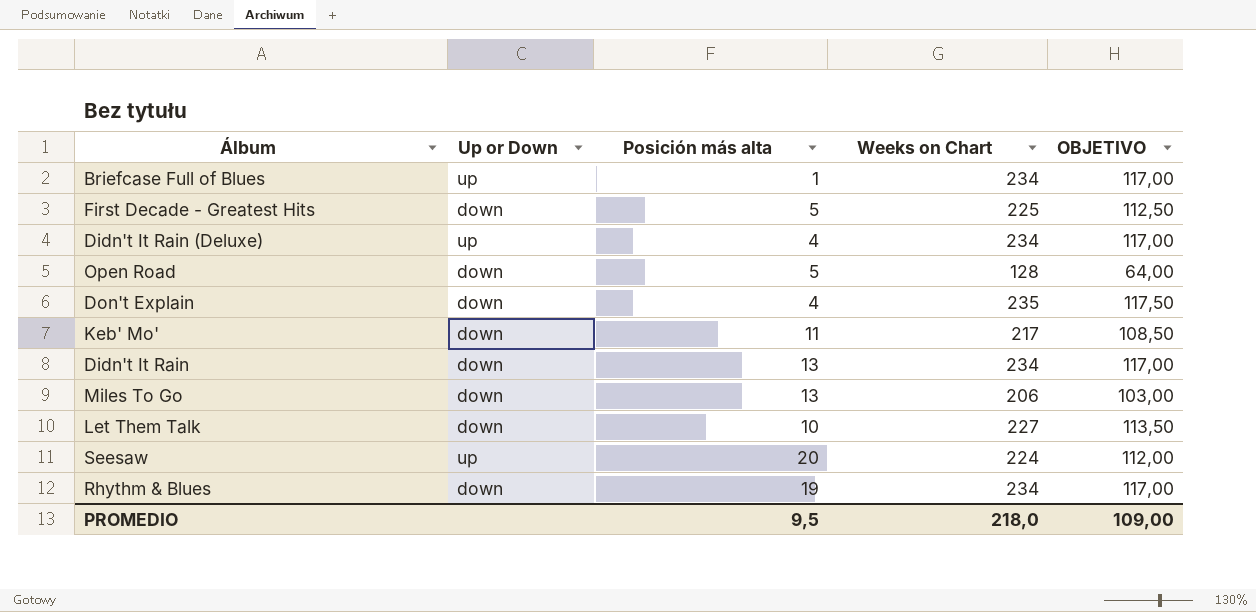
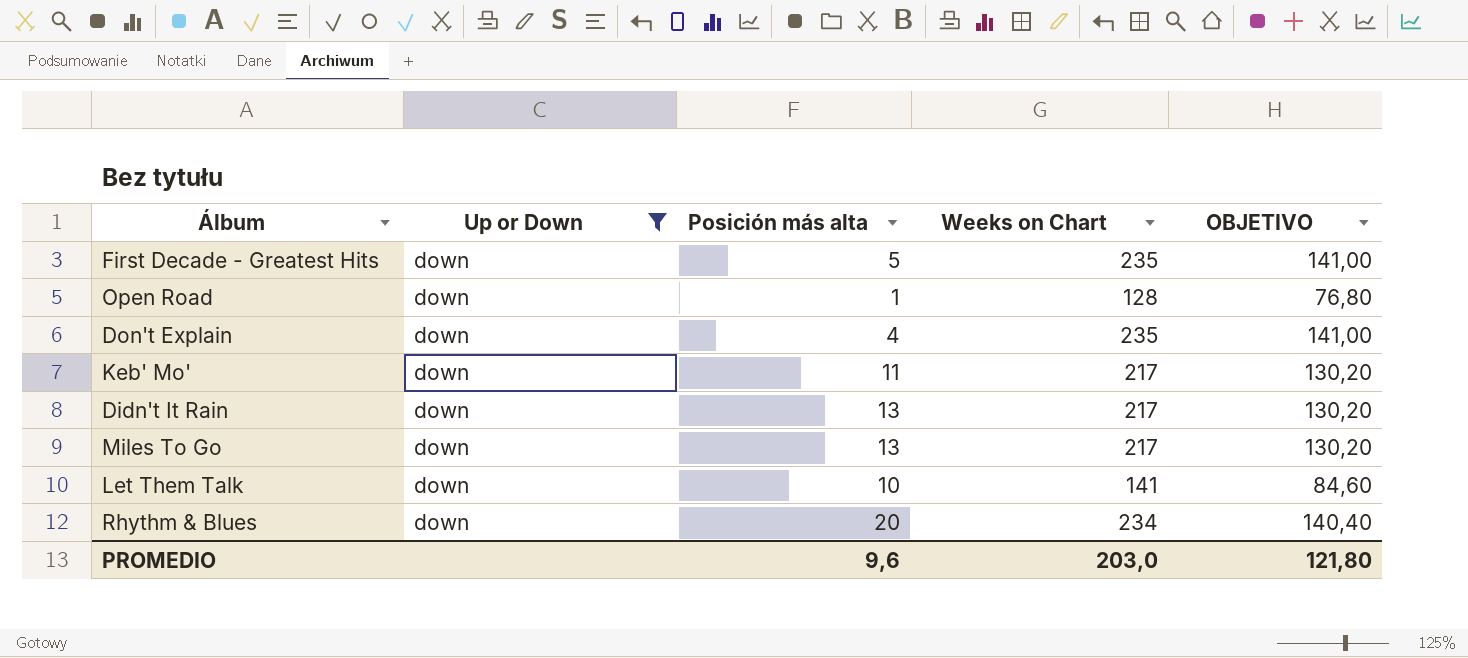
filter: none -> Up or Down = down
column OBJETIVO | formula: [Weeks on Chart] * 0,5 -> [Weeks on Chart] * 0,6
First Decade - Greatest Hits | Weeks on Chart: 225 -> 235
Open Road | Posición más alta: 5 -> 1
Didn't It Rain | Weeks on Chart: 234 -> 217
Miles To Go | Weeks on Chart: 206 -> 217
Let Them Talk | Weeks on Chart: 227 -> 141
Rhythm & Blues | Posición más alta: 19 -> 20
PROMEDIO | Posición más alta: 9,5 -> 9,6
PROMEDIO | Weeks on Chart: 218,0 -> 203,0
PROMEDIO | OBJETIVO: 109,00 -> 121,80

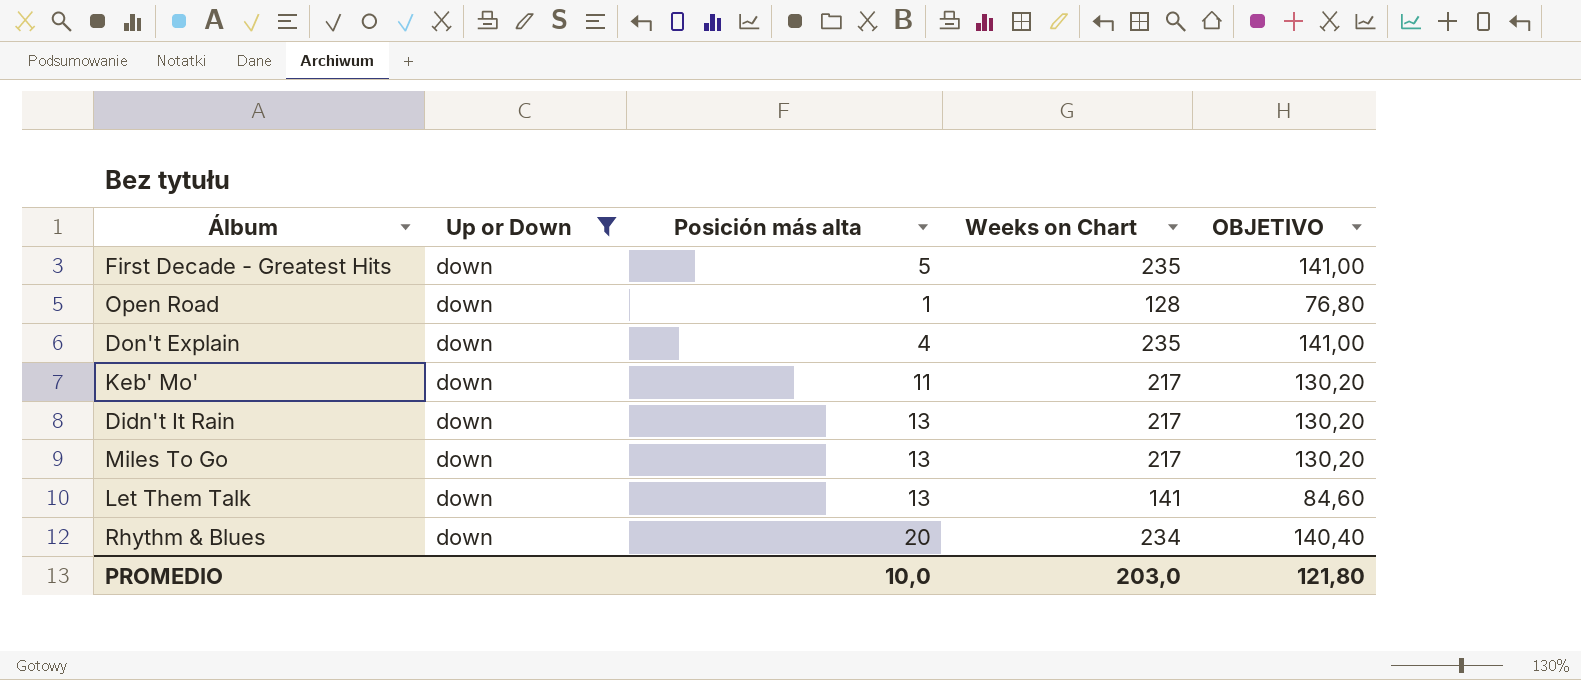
Let Them Talk | Posición más alta: 10 -> 13
PROMEDIO | Posición más alta: 9,6 -> 10,0

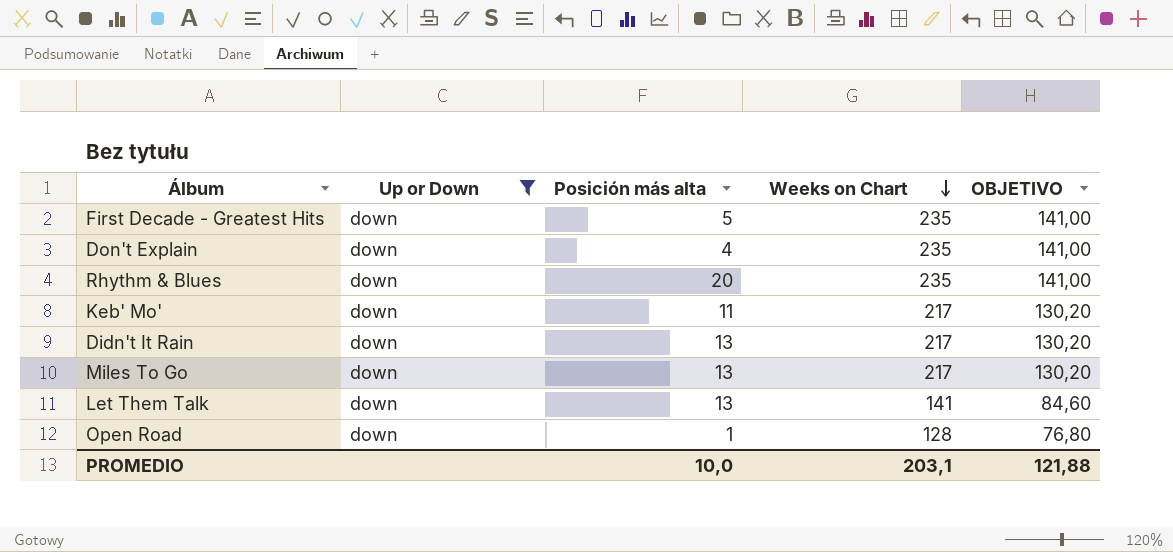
row order: none -> Weeks on Chart descending
Rhythm & Blues | Weeks on Chart: 234 -> 235
Rhythm & Blues | OBJETIVO: 140,40 -> 141,00
PROMEDIO | Weeks on Chart: 203,0 -> 203,1
PROMEDIO | OBJETIVO: 121,80 -> 121,88

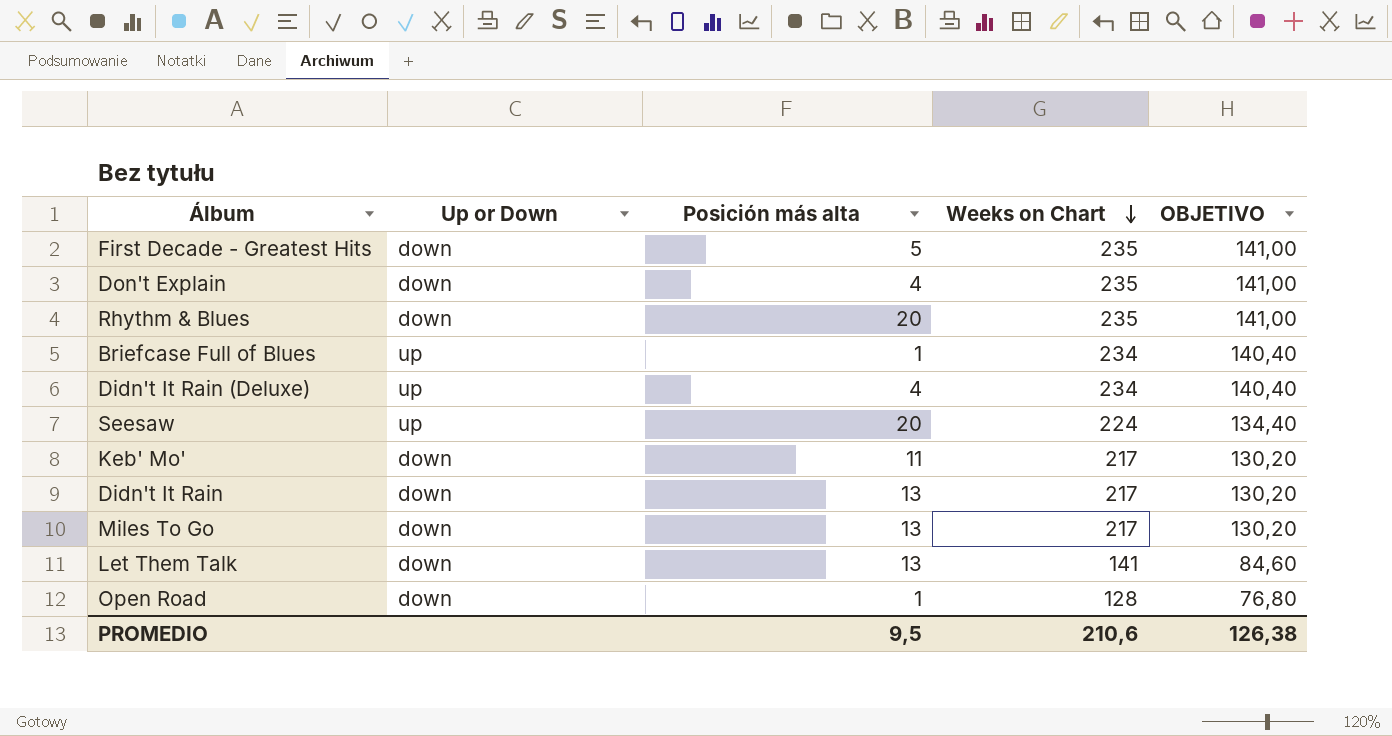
filter: Up or Down = down -> none
PROMEDIO | Posición más alta: 10,0 -> 9,5
PROMEDIO | Weeks on Chart: 203,1 -> 210,6
PROMEDIO | OBJETIVO: 121,88 -> 126,38

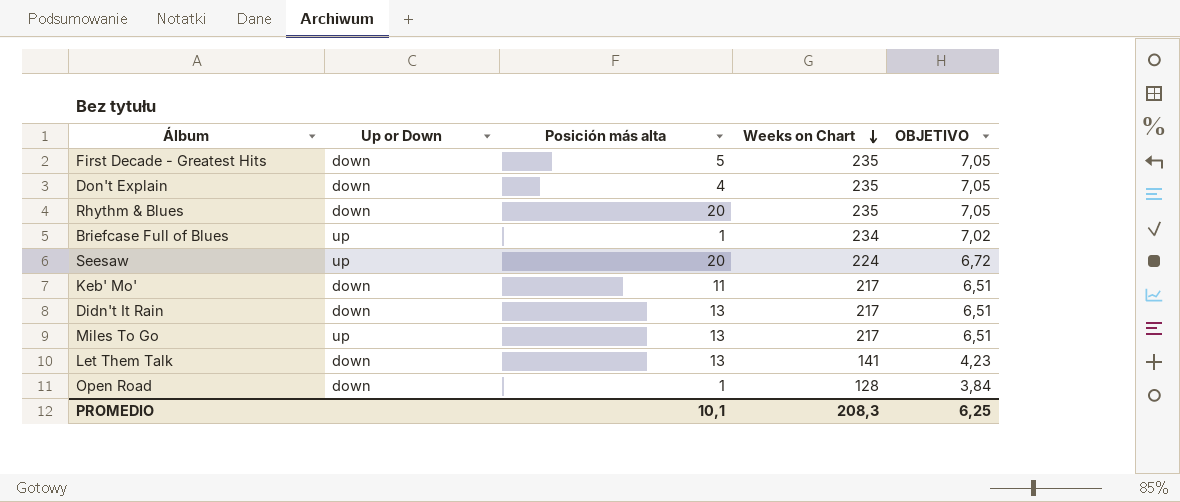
column OBJETIVO | formula: [Weeks on Chart] * 0,6 -> [Weeks on Chart] * 0,03
row Didn't It Rain (Deluxe): up | 4 | 234 | 140,40 -> none
Miles To Go | Up or Down: down -> up
PROMEDIO | Posición más alta: 9,5 -> 10,1
PROMEDIO | Weeks on Chart: 210,6 -> 208,3
PROMEDIO | OBJETIVO: 126,38 -> 6,25

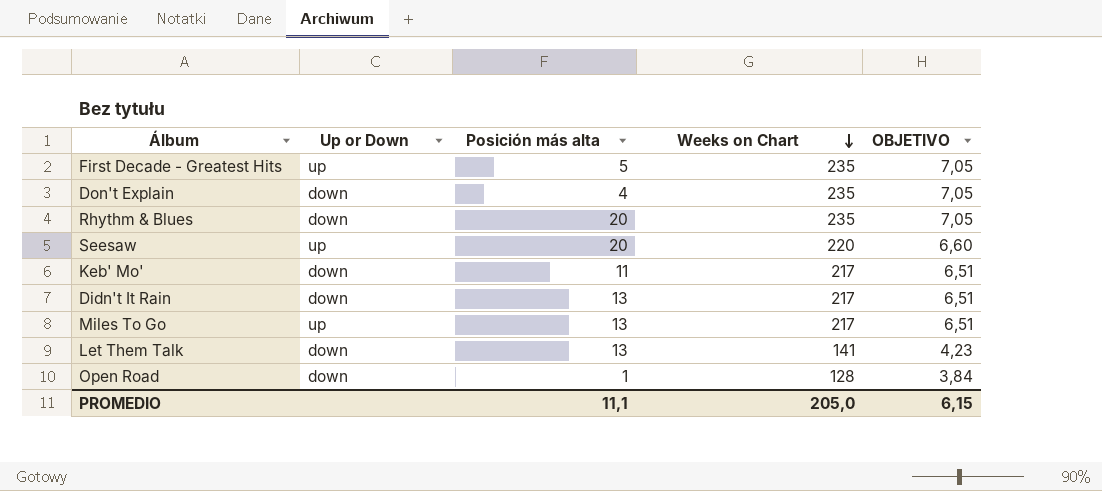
row Briefcase Full of Blues: up | 1 | 234 | 7,02 -> none
First Decade - Greatest Hits | Up or Down: down -> up
Seesaw | Weeks on Chart: 224 -> 220
Seesaw | OBJETIVO: 6,72 -> 6,60
PROMEDIO | Posición más alta: 10,1 -> 11,1
PROMEDIO | Weeks on Chart: 208,3 -> 205,0
PROMEDIO | OBJETIVO: 6,25 -> 6,15

